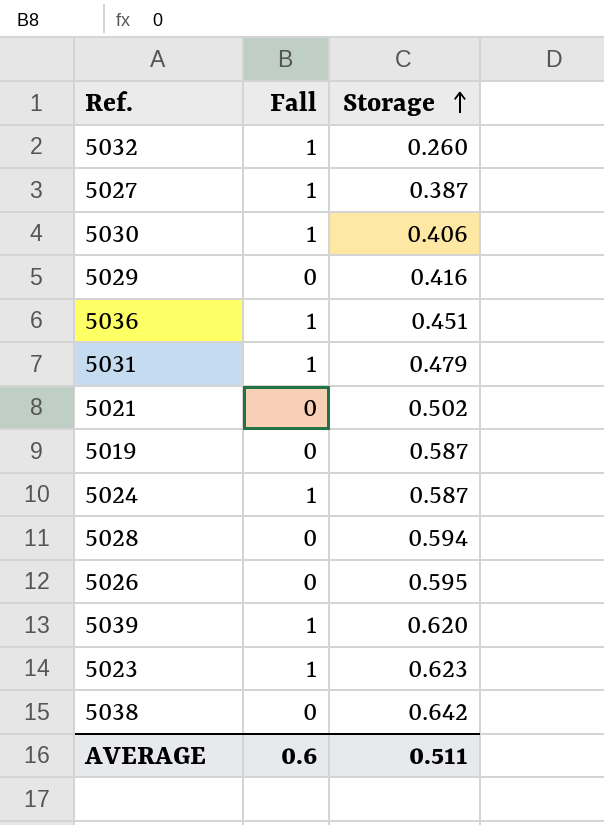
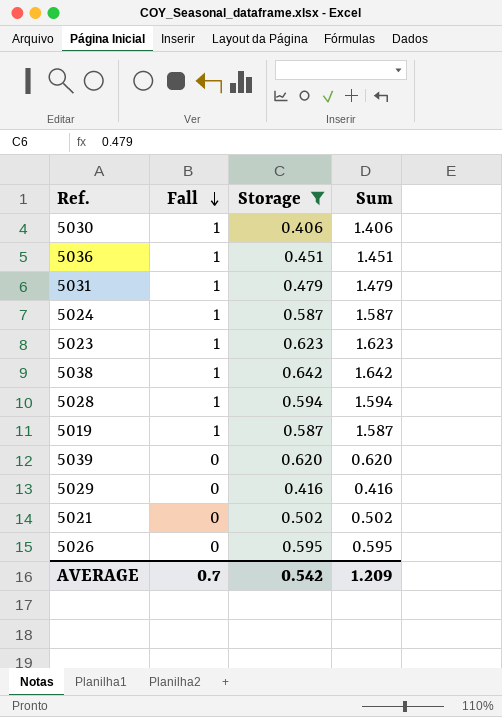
filter: none -> Storage >= 0.406
row order: Storage ascending -> Fall descending
column Sum | formula: none -> [Fall] + [Storage]
5038 | Fall: 0 -> 1
5028 | Fall: 0 -> 1
5019 | Fall: 0 -> 1
5039 | Fall: 1 -> 0
AVERAGE | Fall: 0.6 -> 0.7
AVERAGE | Storage: 0.511 -> 0.542

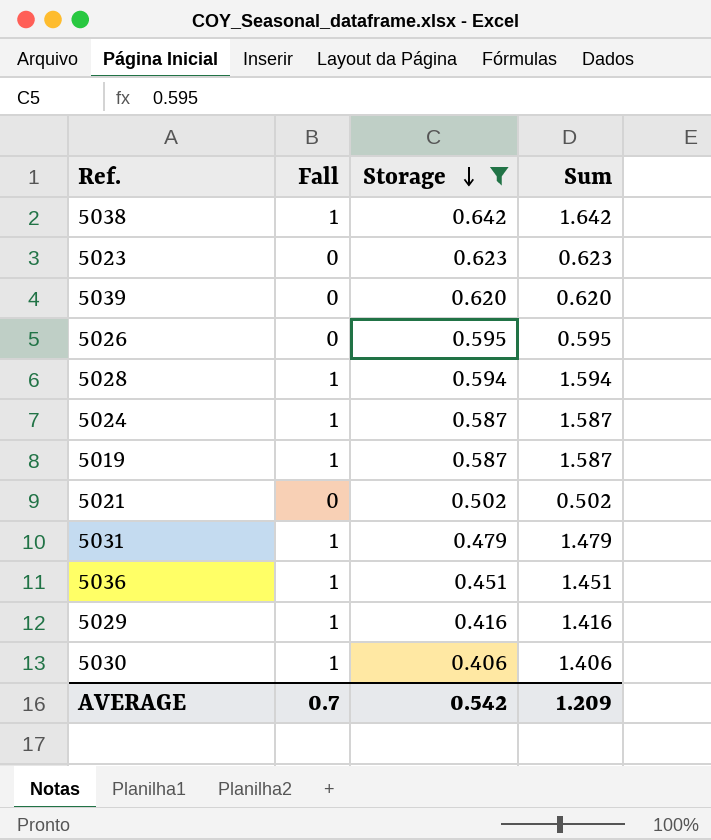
row order: Fall descending -> Storage descending
5023 | Fall: 1 -> 0
5023 | Sum: 1.623 -> 0.623
5029 | Fall: 0 -> 1
5029 | Sum: 0.416 -> 1.416

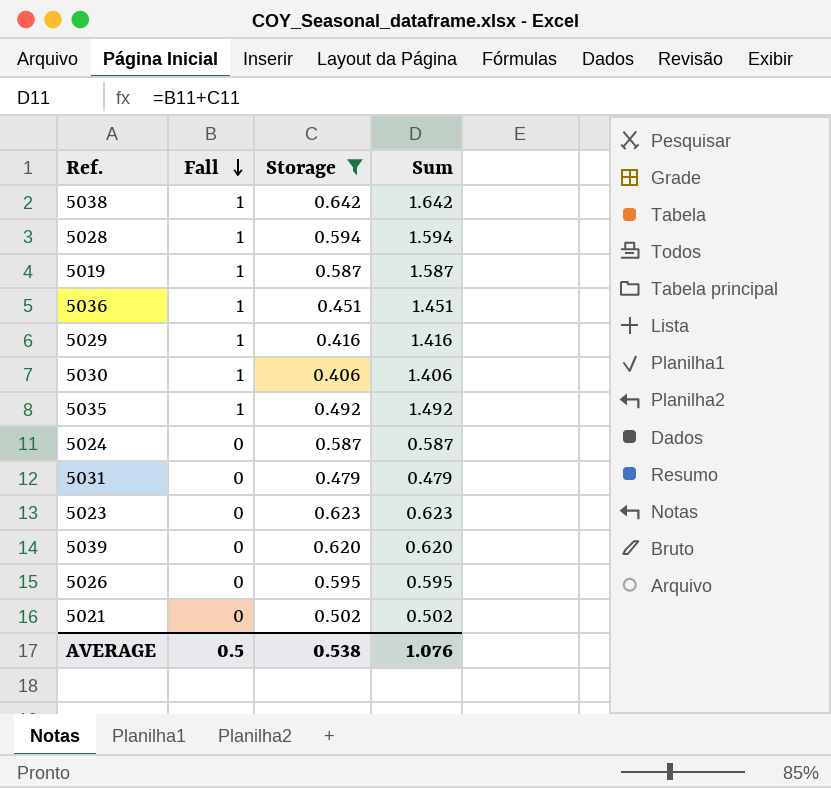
row order: Storage descending -> Fall descending
row 5035: none -> 1 | 0.492 | 1.492
5024 | Fall: 1 -> 0
5024 | Sum: 1.587 -> 0.587
5031 | Fall: 1 -> 0
5031 | Sum: 1.479 -> 0.479
AVERAGE | Fall: 0.7 -> 0.5
AVERAGE | Storage: 0.542 -> 0.538
AVERAGE | Sum: 1.209 -> 1.076

